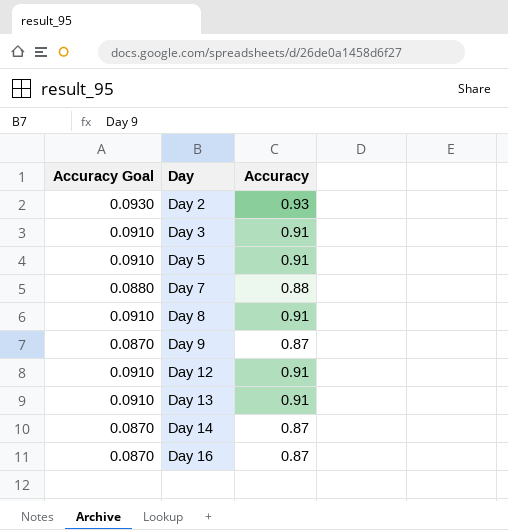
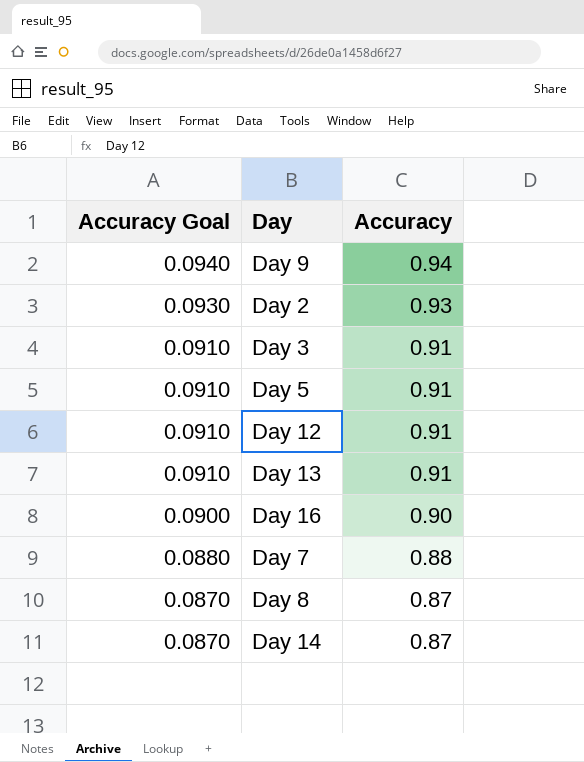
row order: Day ascending -> Accuracy Goal descending
Day 9 | Accuracy Goal: 0.0870 -> 0.0940
Day 9 | Accuracy: 0.87 -> 0.94
Day 16 | Accuracy Goal: 0.0870 -> 0.0900
Day 16 | Accuracy: 0.87 -> 0.90
Day 8 | Accuracy Goal: 0.0910 -> 0.0870
Day 8 | Accuracy: 0.91 -> 0.87

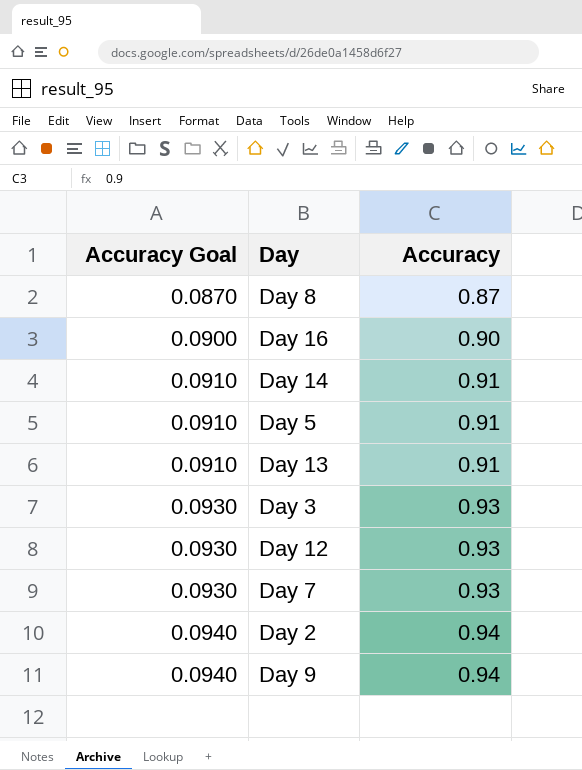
row order: Accuracy Goal descending -> Accuracy Goal ascending
Day 14 | Accuracy Goal: 0.0870 -> 0.0910
Day 14 | Accuracy: 0.87 -> 0.91
Day 3 | Accuracy Goal: 0.0910 -> 0.0930
Day 3 | Accuracy: 0.91 -> 0.93
Day 12 | Accuracy Goal: 0.0910 -> 0.0930
Day 12 | Accuracy: 0.91 -> 0.93
Day 7 | Accuracy Goal: 0.0880 -> 0.0930
Day 7 | Accuracy: 0.88 -> 0.93
Day 2 | Accuracy Goal: 0.0930 -> 0.0940
Day 2 | Accuracy: 0.93 -> 0.94

